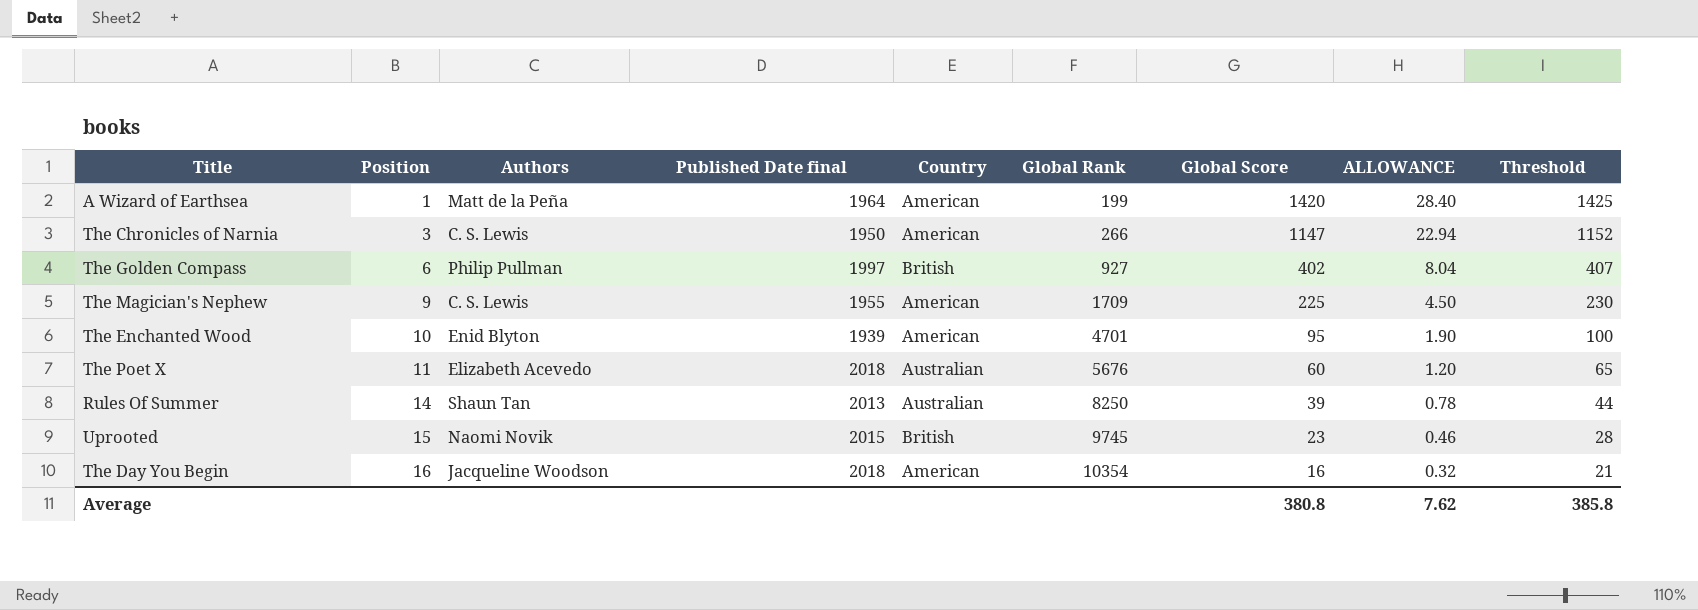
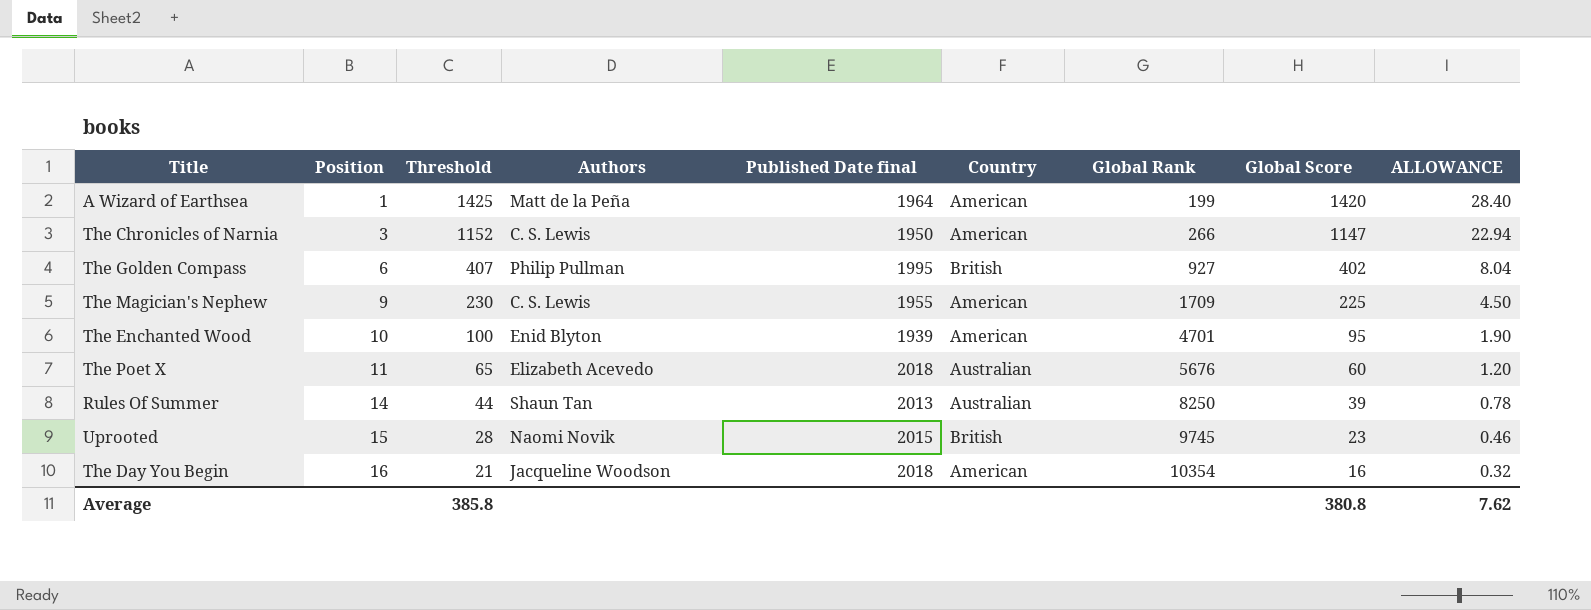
column Threshold | position: 9 -> 3
The Golden Compass | Published Date final: 1997 -> 1995

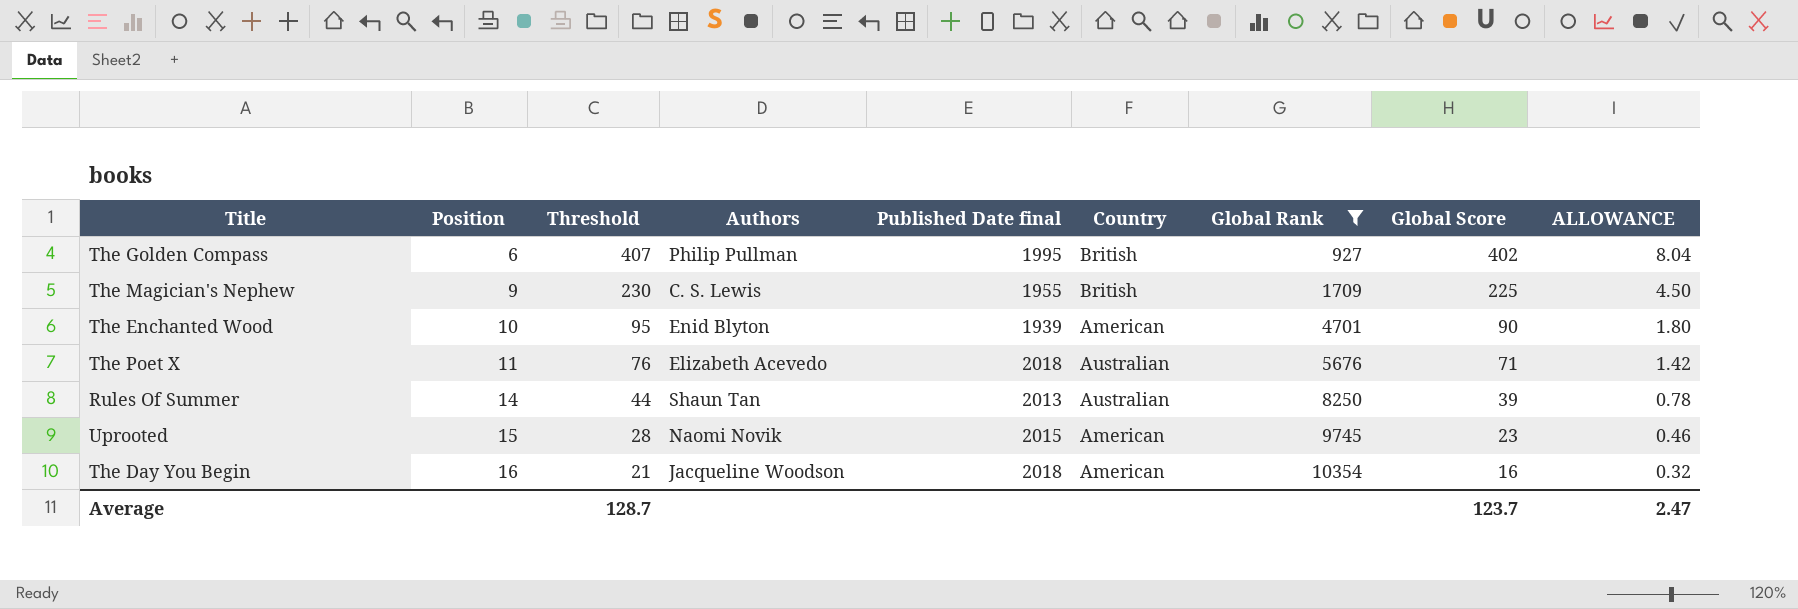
filter: none -> Global Rank >= 927
The Magician's Nephew | Country: American -> British
The Enchanted Wood | Threshold: 100 -> 95
The Enchanted Wood | Global Score: 95 -> 90
The Enchanted Wood | ALLOWANCE: 1.90 -> 1.80
The Poet X | Threshold: 65 -> 76
The Poet X | Global Score: 60 -> 71
The Poet X | ALLOWANCE: 1.20 -> 1.42
Uprooted | Country: British -> American
Average | Threshold: 385.8 -> 128.7
Average | Global Score: 380.8 -> 123.7
Average | ALLOWANCE: 7.62 -> 2.47

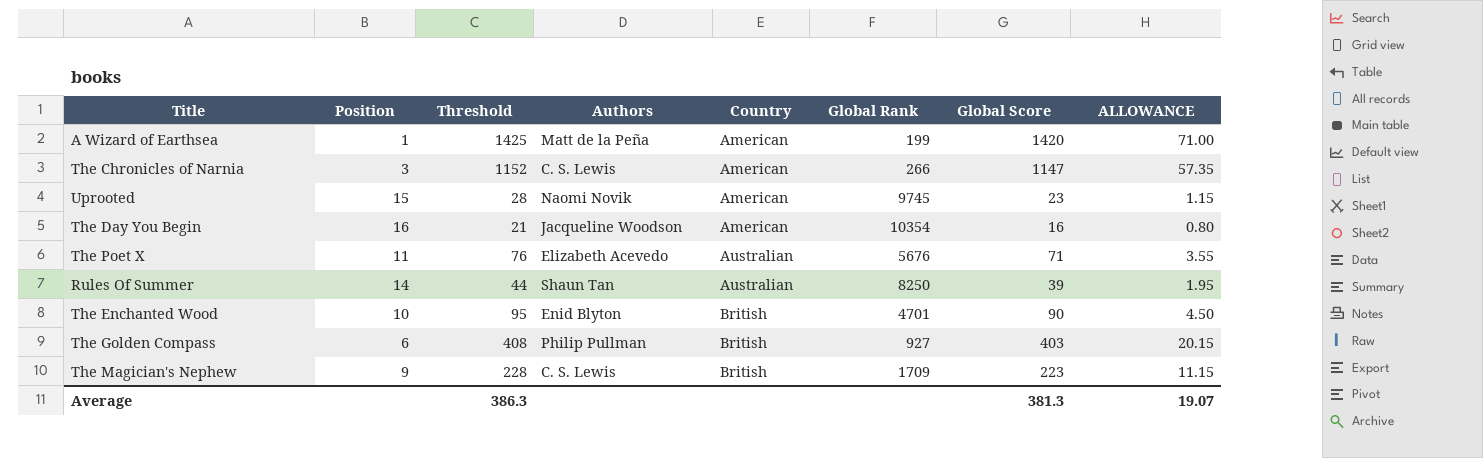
filter: Global Rank >= 927 -> none
row order: Position ascending -> Country ascending
column Published Date final | position: 5 -> none
column ALLOWANCE | formula: [Global Score] * 0.02 -> [Global Score] * 0.05
The Enchanted Wood | Country: American -> British
The Golden Compass | Threshold: 407 -> 408
The Golden Compass | Global Score: 402 -> 403
The Magician's Nephew | Threshold: 230 -> 228
The Magician's Nephew | Global Score: 225 -> 223
Average | Threshold: 128.7 -> 386.3
Average | Global Score: 123.7 -> 381.3
Average | ALLOWANCE: 2.47 -> 19.07

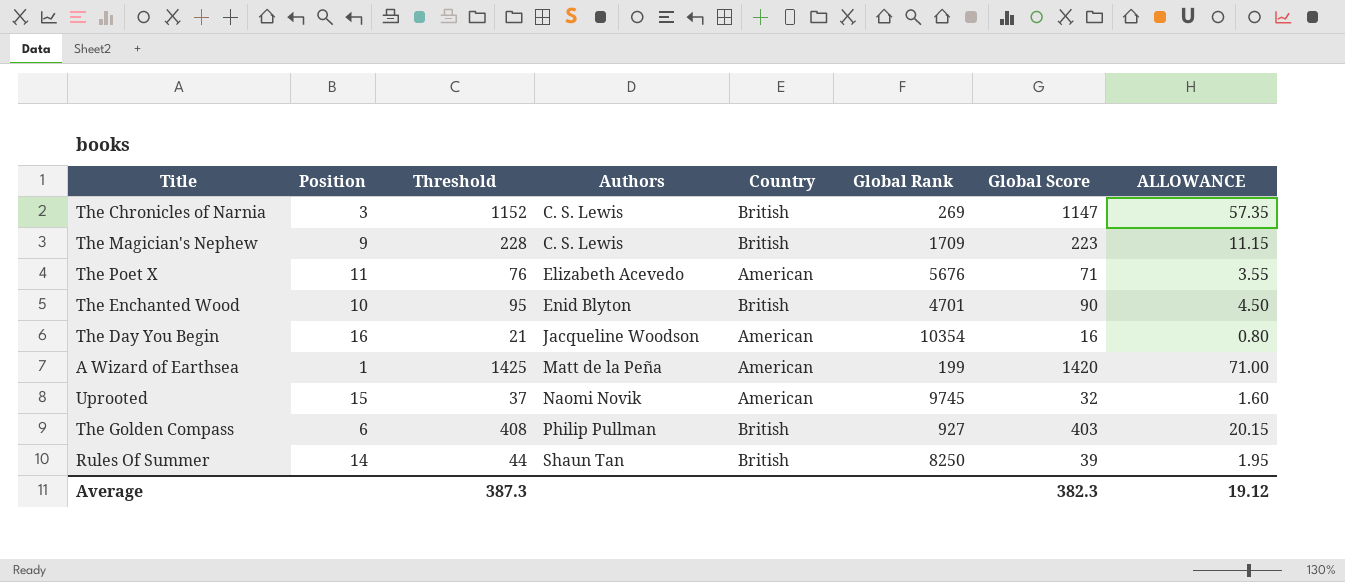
row order: Country ascending -> Authors ascending
The Chronicles of Narnia | Country: American -> British
The Chronicles of Narnia | Global Rank: 266 -> 269
The Poet X | Country: Australian -> American
Uprooted | Threshold: 28 -> 37
Uprooted | Global Score: 23 -> 32
Uprooted | ALLOWANCE: 1.15 -> 1.60
Rules Of Summer | Country: Australian -> British
Average | Threshold: 386.3 -> 387.3
Average | Global Score: 381.3 -> 382.3
Average | ALLOWANCE: 19.07 -> 19.12

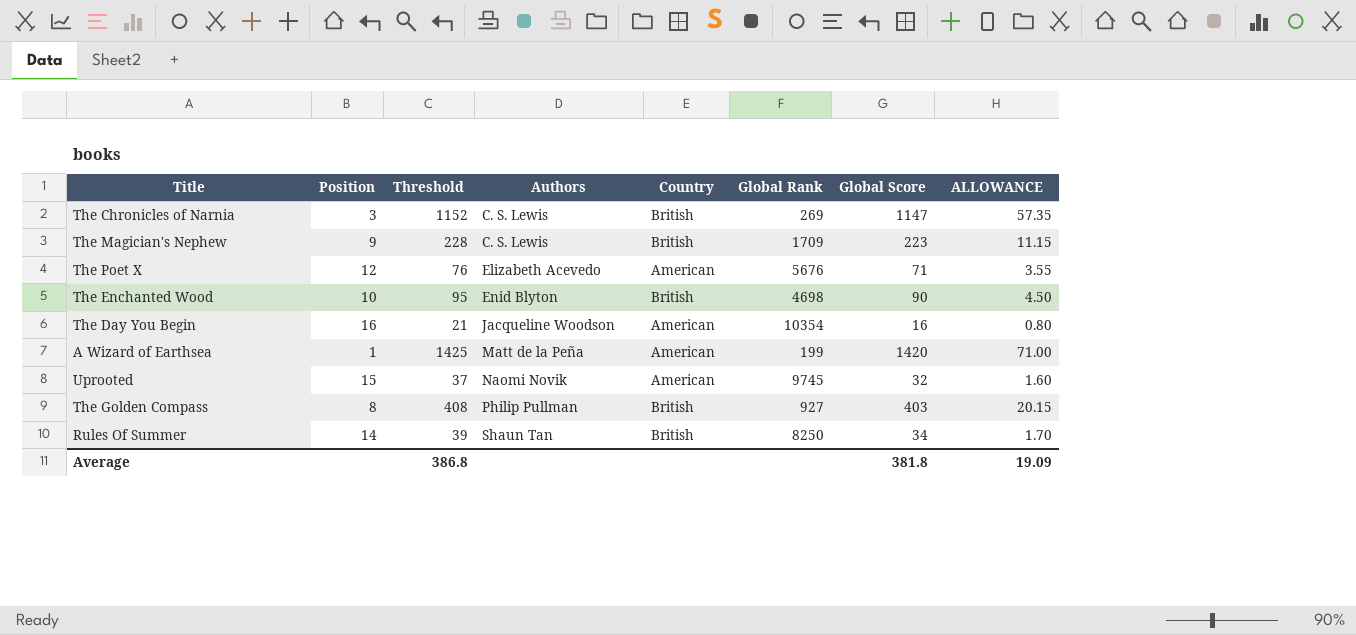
The Poet X | Position: 11 -> 12
The Enchanted Wood | Global Rank: 4701 -> 4698
The Golden Compass | Position: 6 -> 8
Rules Of Summer | Threshold: 44 -> 39
Rules Of Summer | Global Score: 39 -> 34
Rules Of Summer | ALLOWANCE: 1.95 -> 1.70
Average | Threshold: 387.3 -> 386.8
Average | Global Score: 382.3 -> 381.8
Average | ALLOWANCE: 19.12 -> 19.09

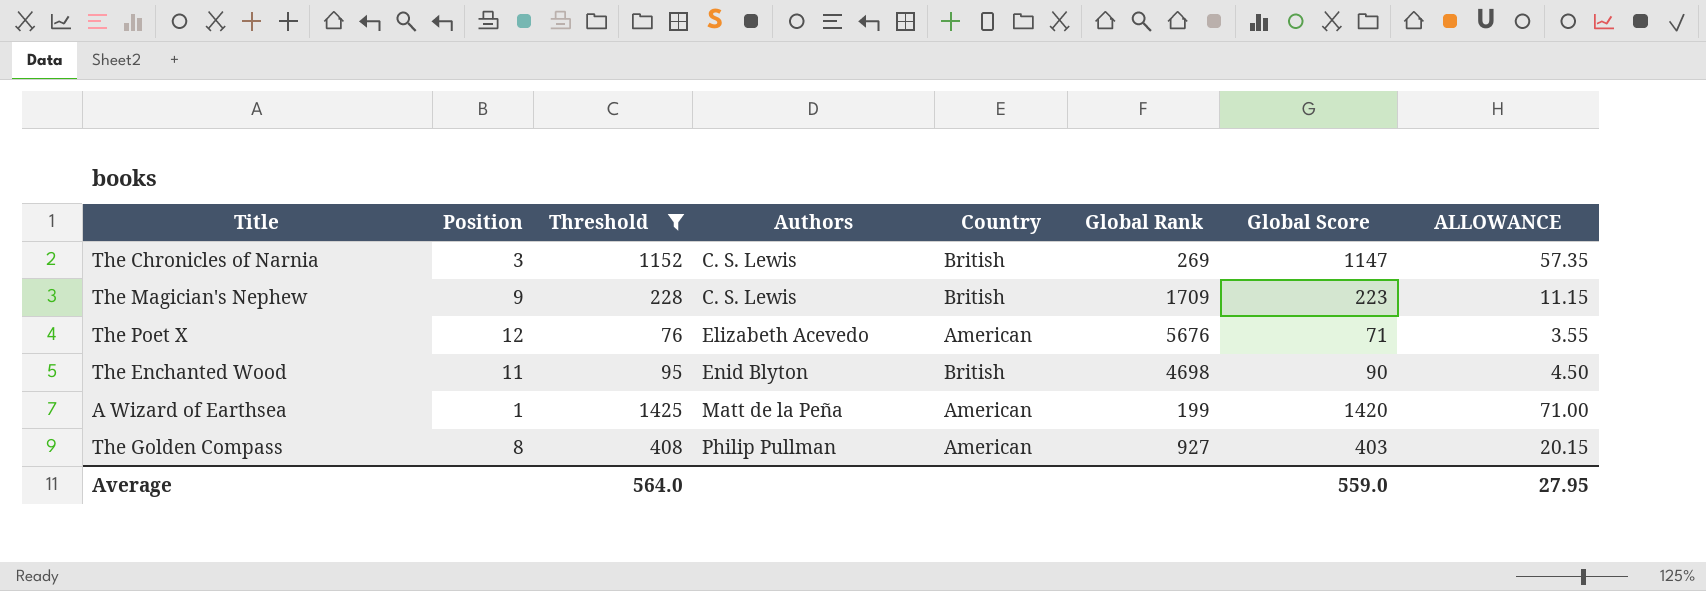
filter: none -> Threshold >= 76
The Enchanted Wood | Position: 10 -> 11
The Golden Compass | Country: British -> American
Average | Threshold: 386.8 -> 564.0
Average | Global Score: 381.8 -> 559.0
Average | ALLOWANCE: 19.09 -> 27.95

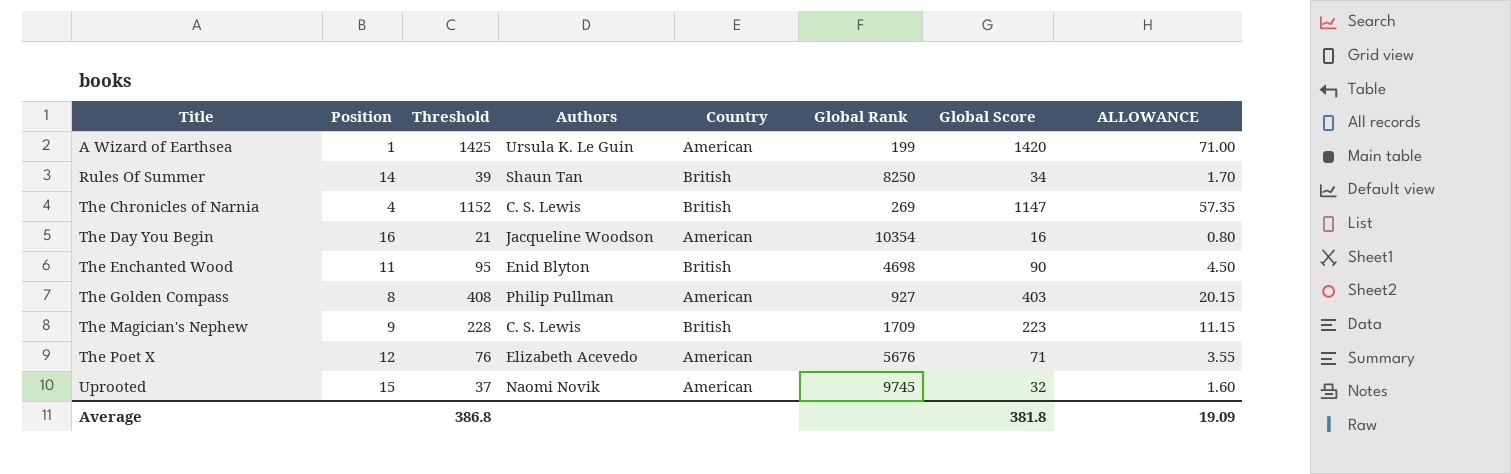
filter: Threshold >= 76 -> none
row order: Authors ascending -> Title ascending
A Wizard of Earthsea | Authors: Matt de la Peña -> Ursula K. Le Guin
The Chronicles of Narnia | Position: 3 -> 4
Average | Threshold: 564.0 -> 386.8
Average | Global Score: 559.0 -> 381.8
Average | ALLOWANCE: 27.95 -> 19.09

